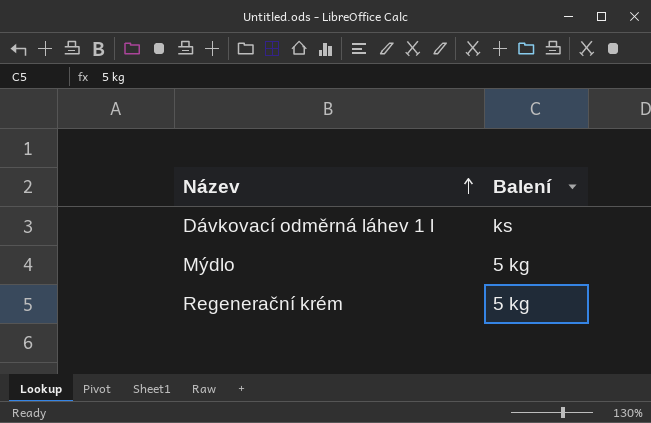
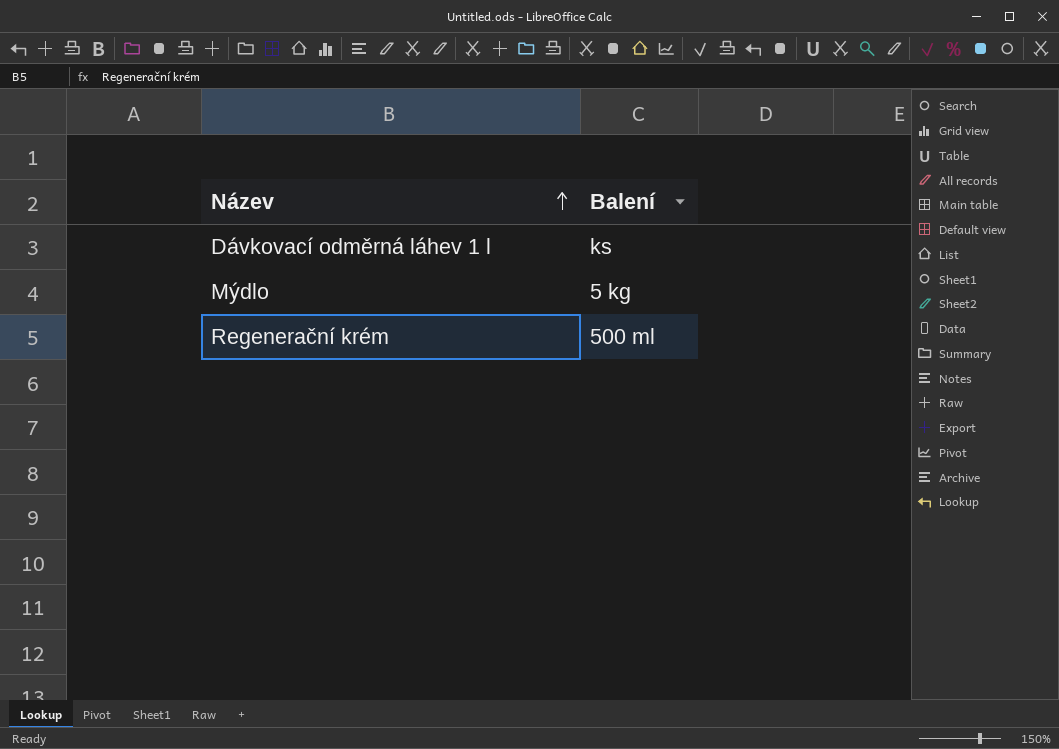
Regenerační krém | Balení: 5 kg -> 500 ml

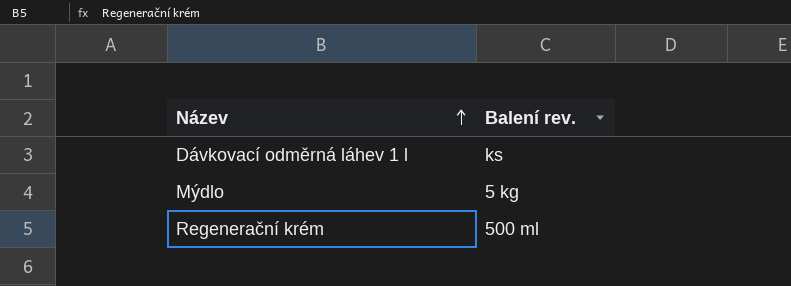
column name: Balení -> Balení rev.

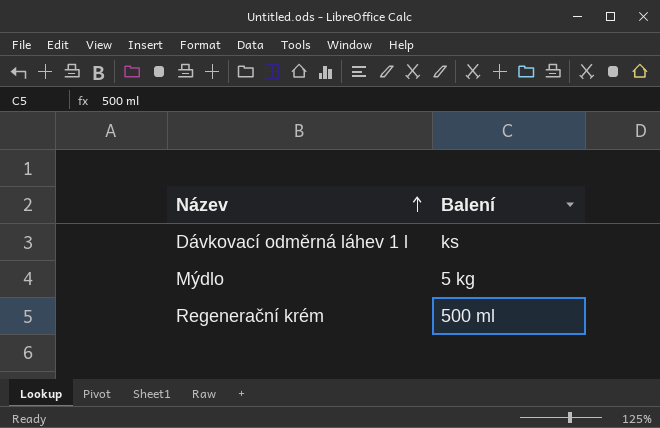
column name: Balení rev. -> Balení

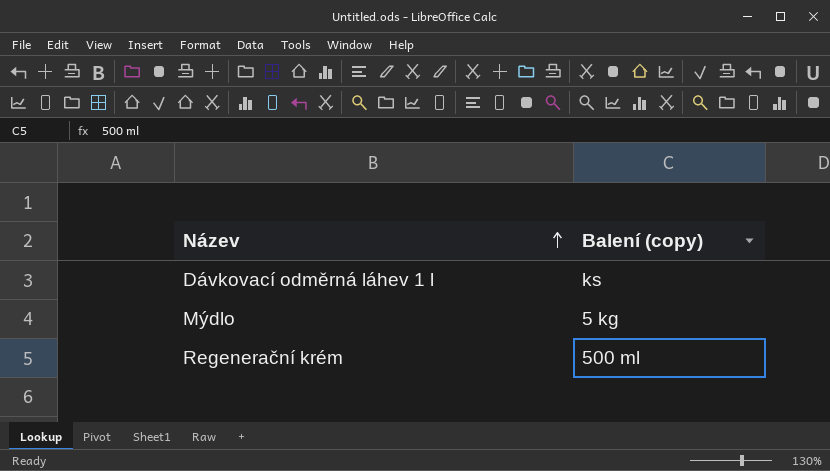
column name: Balení -> Balení (copy)

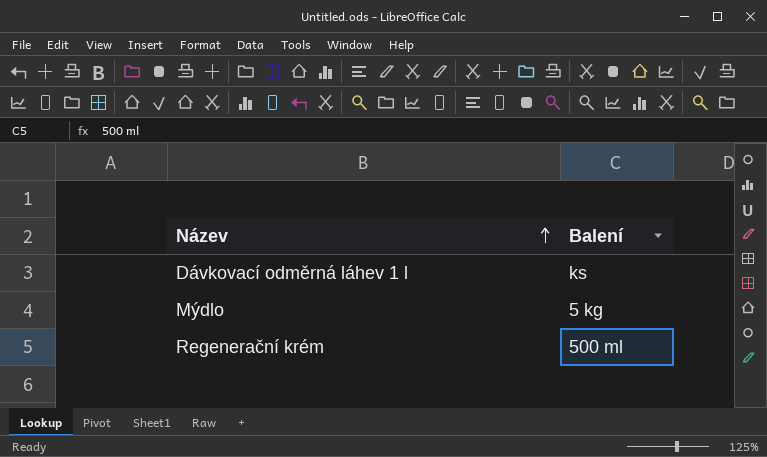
column name: Balení (copy) -> Balení

